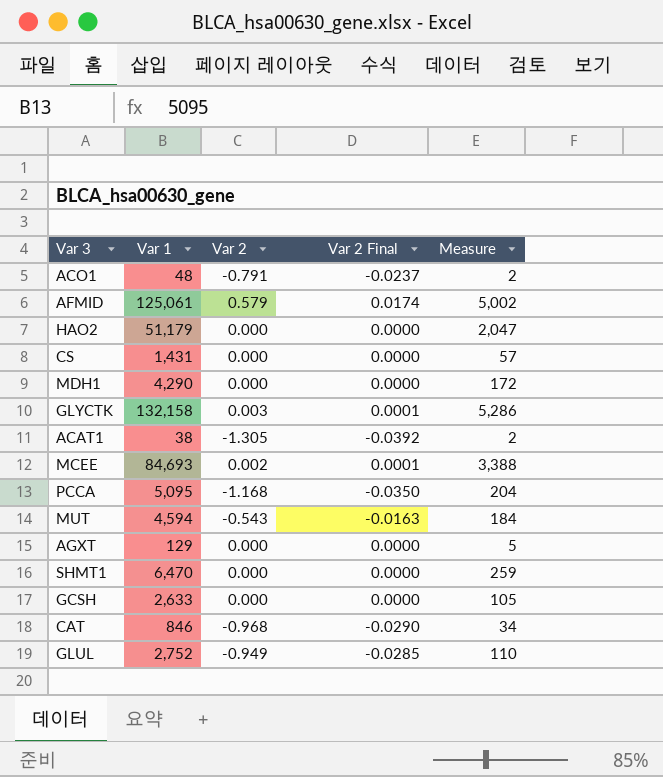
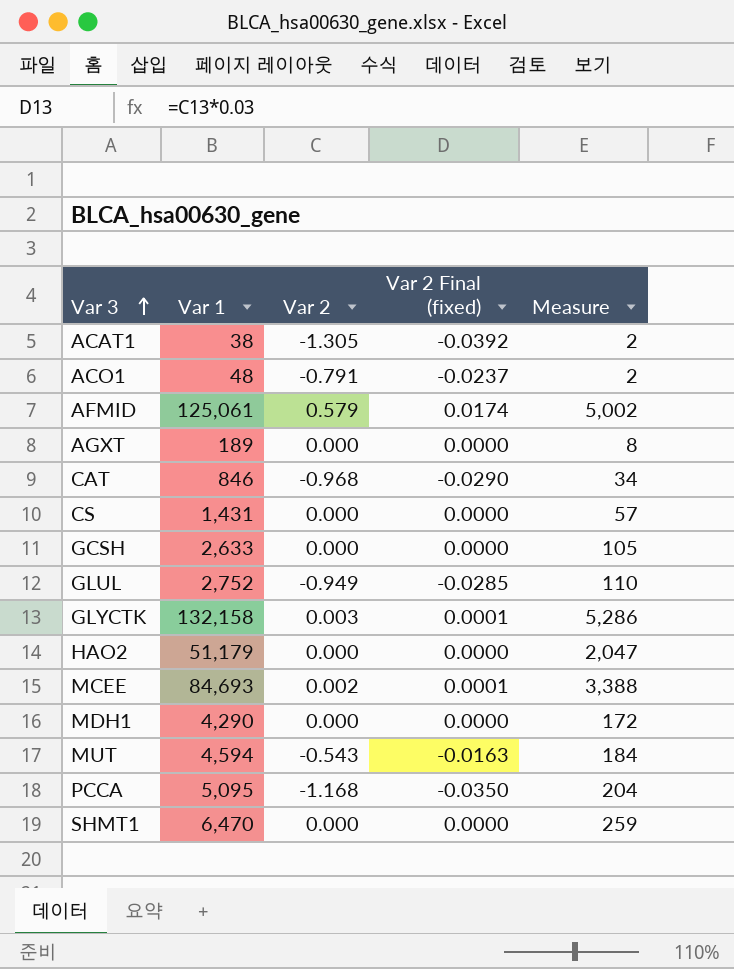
row order: none -> Var 3 ascending
column name: Var 2 Final -> Var 2 Final (fixed)
AGXT | Var 1: 129 -> 189
AGXT | Measure: 5 -> 8

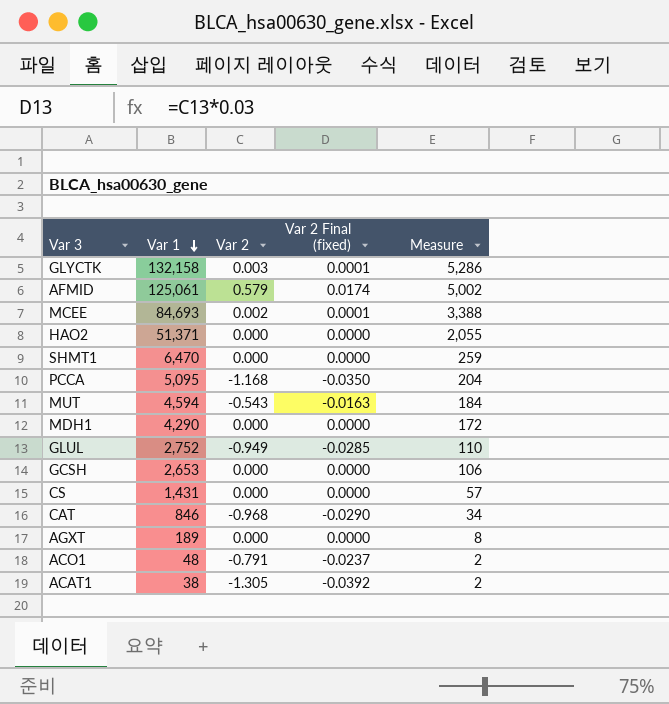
row order: Var 3 ascending -> Var 1 descending
HAO2 | Var 1: 51,179 -> 51,371
HAO2 | Measure: 2,047 -> 2,055
GCSH | Var 1: 2,633 -> 2,653
GCSH | Measure: 105 -> 106

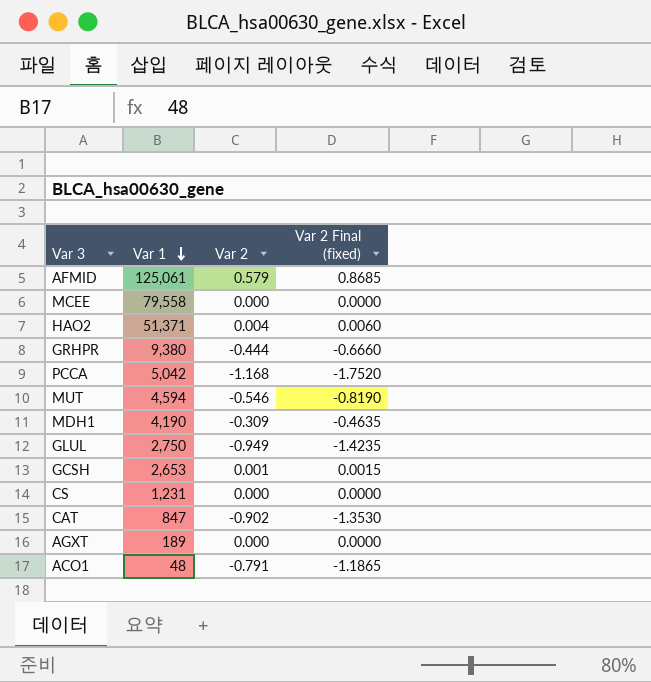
column Measure | formula: [Var 1] * 0.04 -> none
column Var 2 Final (fixed) | formula: [Var 2] * 0.03 -> [Var 2] * 1.5
row GLYCTK: 132,158 | 0.003 | 0.0001 | 5,286 -> none
row SHMT1: 6,470 | 0.000 | 0.0000 | 259 -> none
row ACAT1: 38 | -1.305 | -0.0392 | 2 -> none
MCEE | Var 1: 84,693 -> 79,558
MCEE | Var 2: 0.002 -> 0.000
HAO2 | Var 2: 0.000 -> 0.004
row GRHPR: none -> 9,380 | -0.444 | -0.6660
PCCA | Var 1: 5,095 -> 5,042
MUT | Var 2: -0.543 -> -0.546
MDH1 | Var 1: 4,290 -> 4,190
MDH1 | Var 2: 0.000 -> -0.309
GLUL | Var 1: 2,752 -> 2,750
GCSH | Var 2: 0.000 -> 0.001
CS | Var 1: 1,431 -> 1,231
CAT | Var 1: 846 -> 847
CAT | Var 2: -0.968 -> -0.902

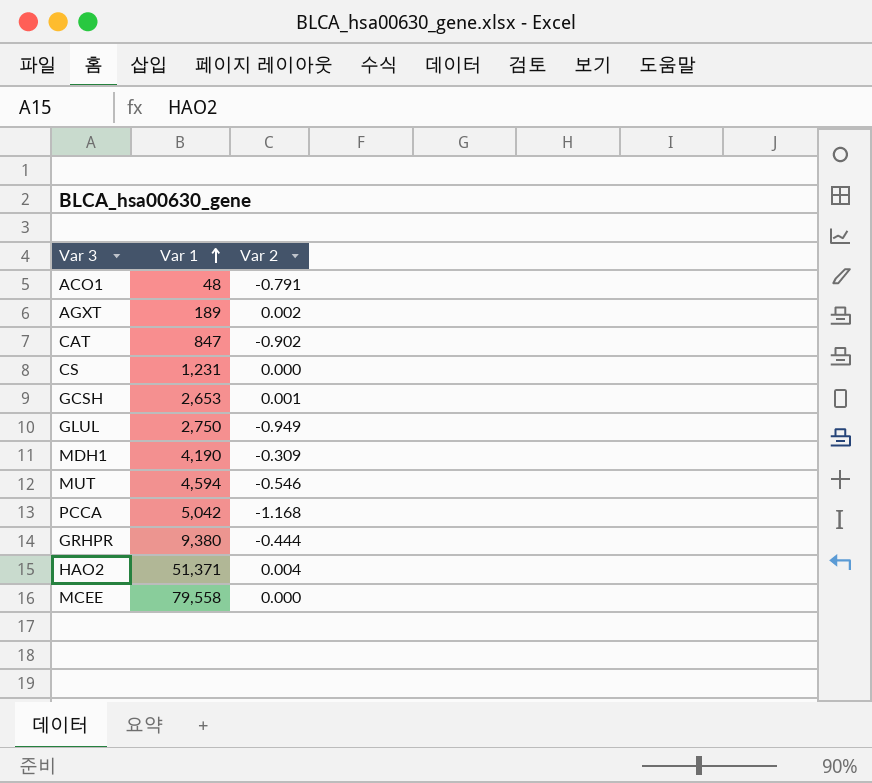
row order: Var 1 descending -> Var 1 ascending
column Var 2 Final (fixed) | formula: [Var 2] * 1.5 -> none
row AFMID: 125,061 | 0.579 | 0.8685 -> none
AGXT | Var 2: 0.000 -> 0.002

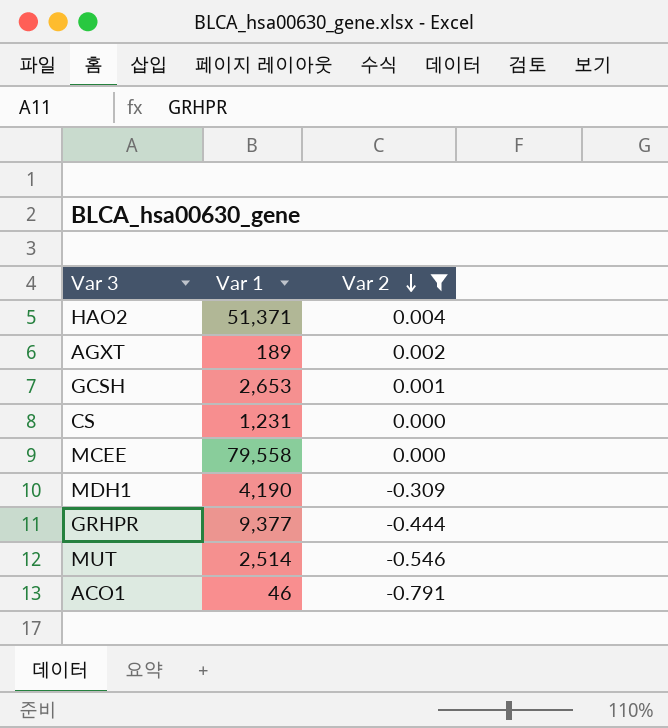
filter: none -> Var 2 >= -0.791
row order: Var 1 ascending -> Var 2 descending
GRHPR | Var 1: 9,380 -> 9,377
MUT | Var 1: 4,594 -> 2,514
ACO1 | Var 1: 48 -> 46

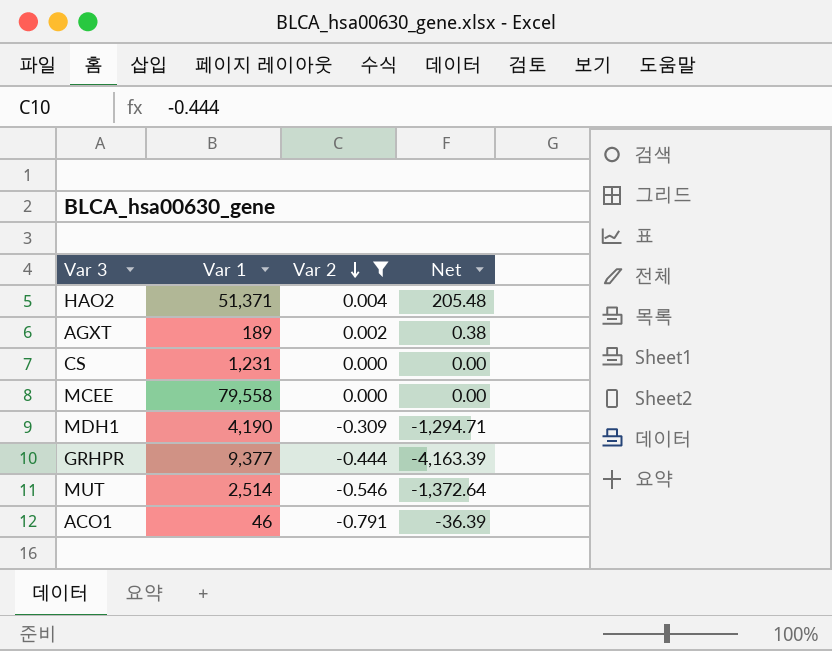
column Net | formula: none -> [Var 1] * [Var 2]
row GCSH: 2,653 | 0.001 -> none

